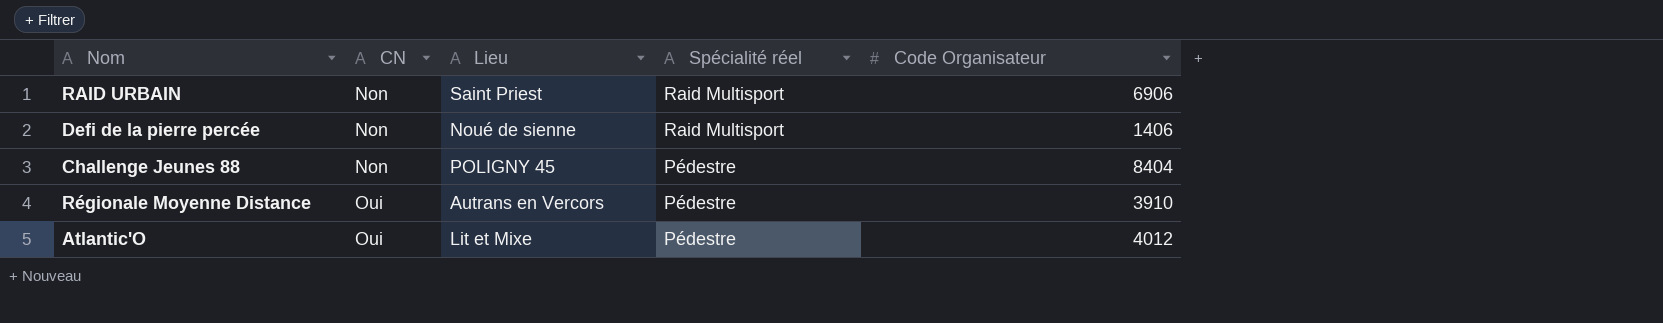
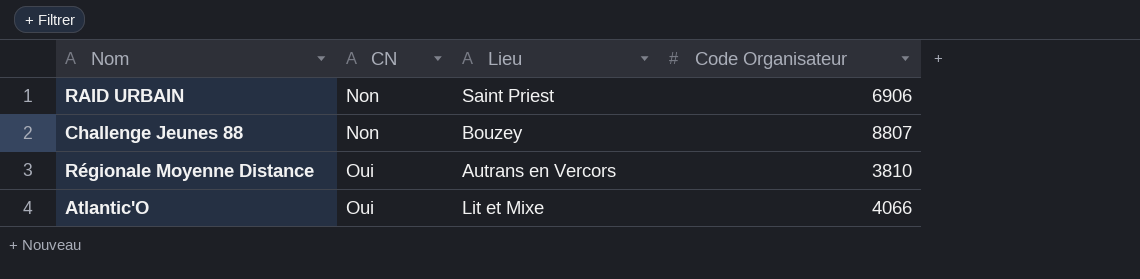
column Spécialité réel | position: 4 -> none
row Defi de la pierre percée: Non | Noué de sienne | Raid Multisport | 1406 -> none
Challenge Jeunes 88 | Lieu: POLIGNY 45 -> Bouzey
Challenge Jeunes 88 | Code Organisateur: 8404 -> 8807
Régionale Moyenne Distance | Code Organisateur: 3910 -> 3810
Atlantic'O | Code Organisateur: 4012 -> 4066

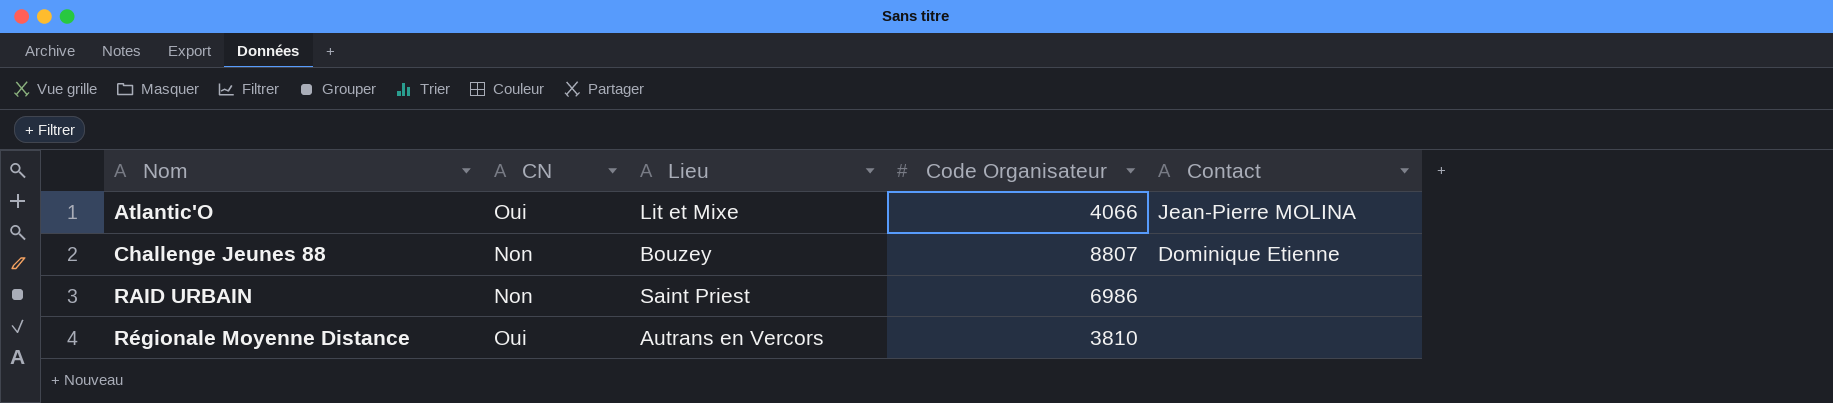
row order: CN ascending -> Nom ascending
column Contact | position: none -> 5
RAID URBAIN | Code Organisateur: 6906 -> 6986

